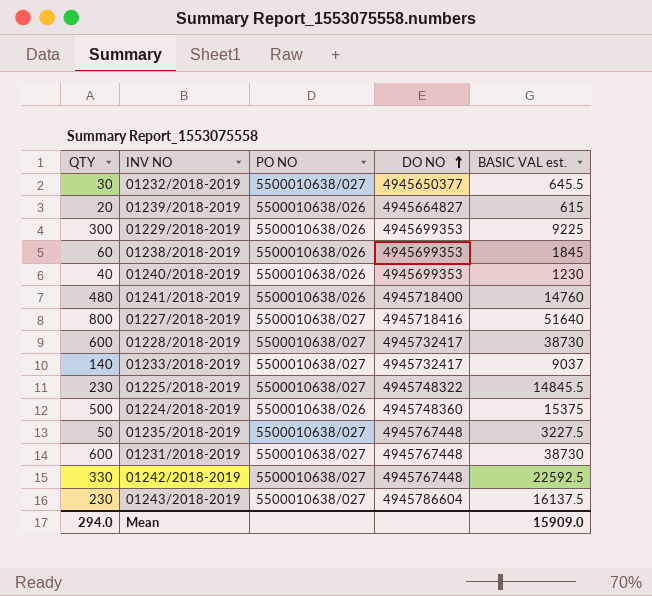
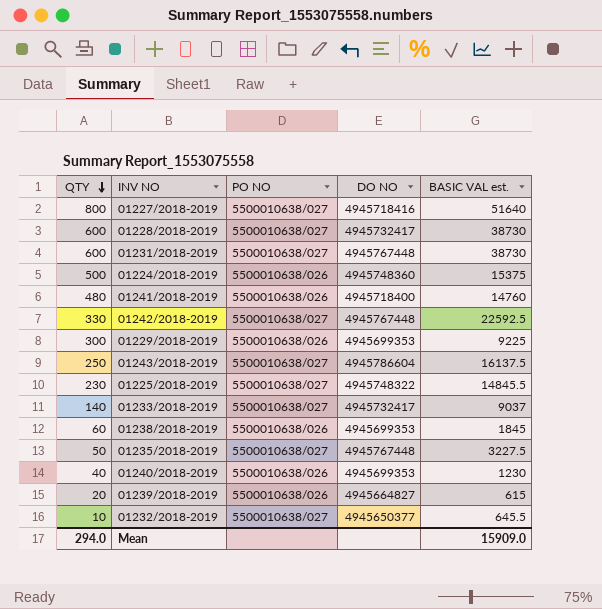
row order: DO NO ascending -> QTY descending
01243/2018-2019 | QTY: 230 -> 250
01232/2018-2019 | QTY: 30 -> 10

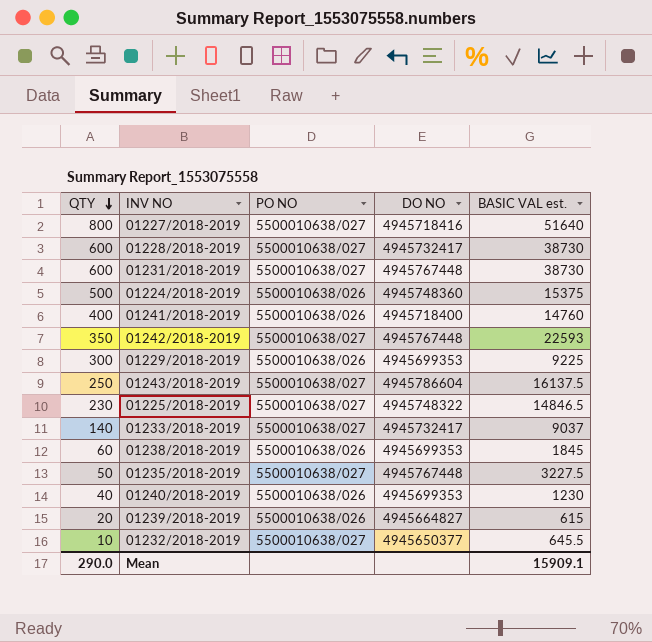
01241/2018-2019 | QTY: 480 -> 400
01242/2018-2019 | QTY: 330 -> 350
01242/2018-2019 | BASIC VAL est.: 22592.5 -> 22593
01225/2018-2019 | BASIC VAL est.: 14845.5 -> 14846.5
Mean | QTY: 294.0 -> 290.0
Mean | BASIC VAL est.: 15909.0 -> 15909.1

